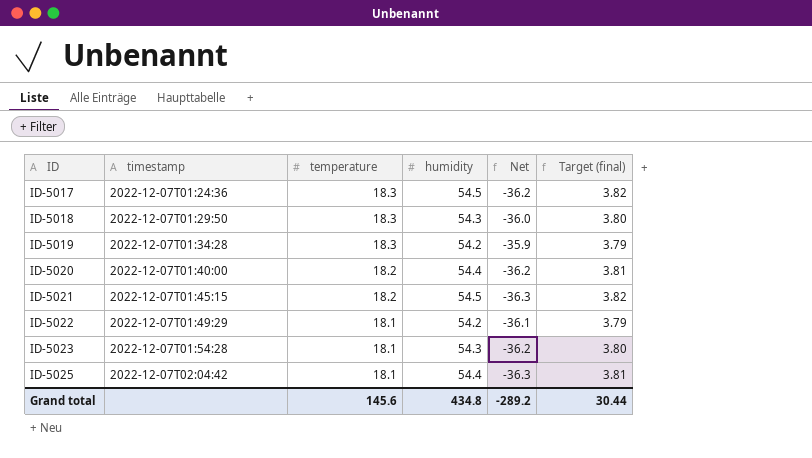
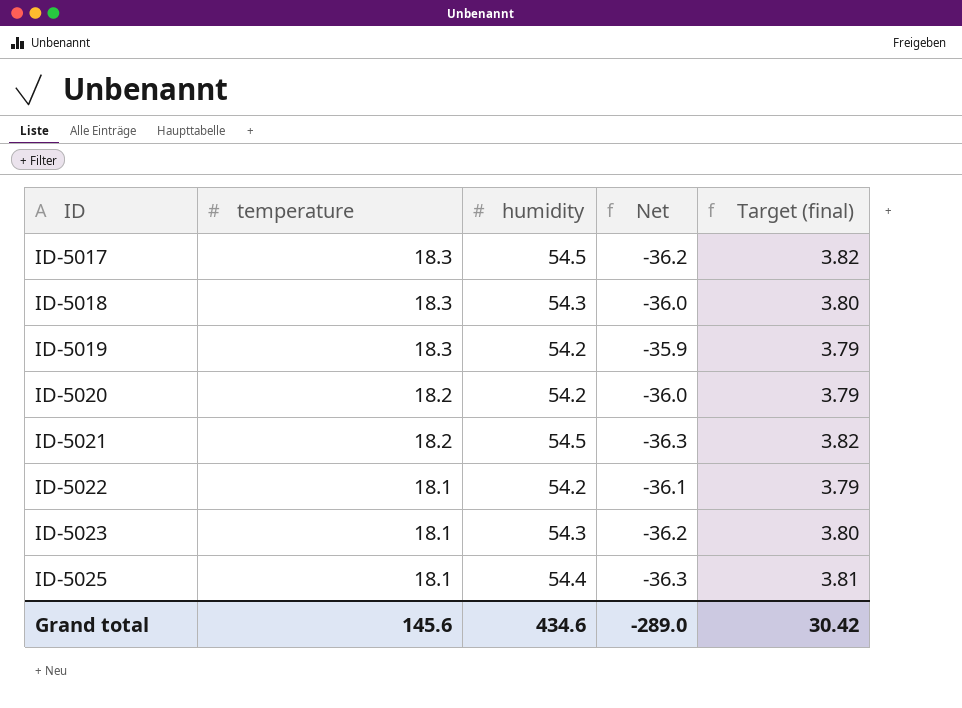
column timestamp | position: 2 -> none
ID-5020 | humidity: 54.4 -> 54.2
ID-5020 | Net: -36.2 -> -36.0
ID-5020 | Target (final): 3.81 -> 3.79
Grand total | humidity: 434.8 -> 434.6
Grand total | Net: -289.2 -> -289.0
Grand total | Target (final): 30.44 -> 30.42

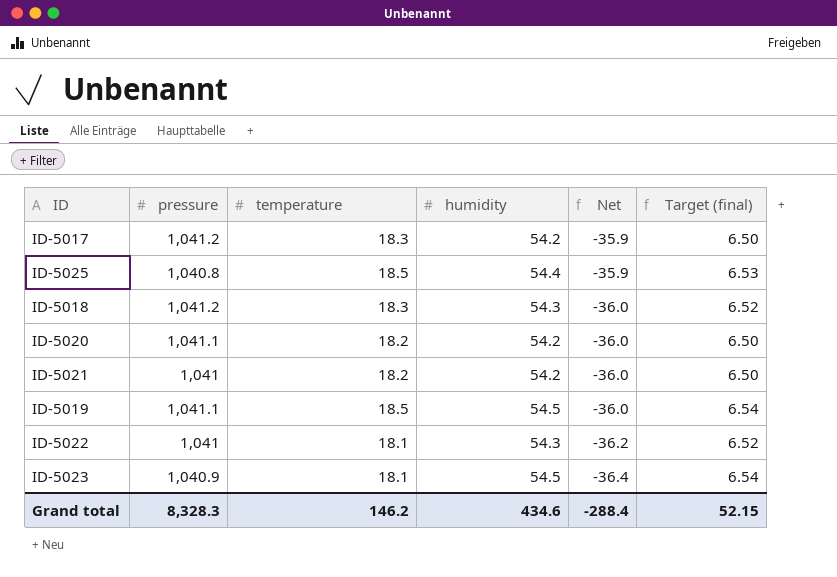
row order: ID ascending -> Net descending
column pressure | position: none -> 2
column Target (final) | formula: [humidity] * 0.07 -> [humidity] * 0.12
ID-5017 | humidity: 54.5 -> 54.2
ID-5017 | Net: -36.2 -> -35.9
ID-5025 | temperature: 18.1 -> 18.5
ID-5025 | Net: -36.3 -> -35.9
ID-5021 | humidity: 54.5 -> 54.2
ID-5021 | Net: -36.3 -> -36.0
ID-5019 | temperature: 18.3 -> 18.5
ID-5019 | humidity: 54.2 -> 54.5
ID-5019 | Net: -35.9 -> -36.0
ID-5022 | humidity: 54.2 -> 54.3
ID-5022 | Net: -36.1 -> -36.2
ID-5023 | humidity: 54.3 -> 54.5
ID-5023 | Net: -36.2 -> -36.4
Grand total | temperature: 145.6 -> 146.2
Grand total | Net: -289.0 -> -288.4
Grand total | Target (final): 30.42 -> 52.15

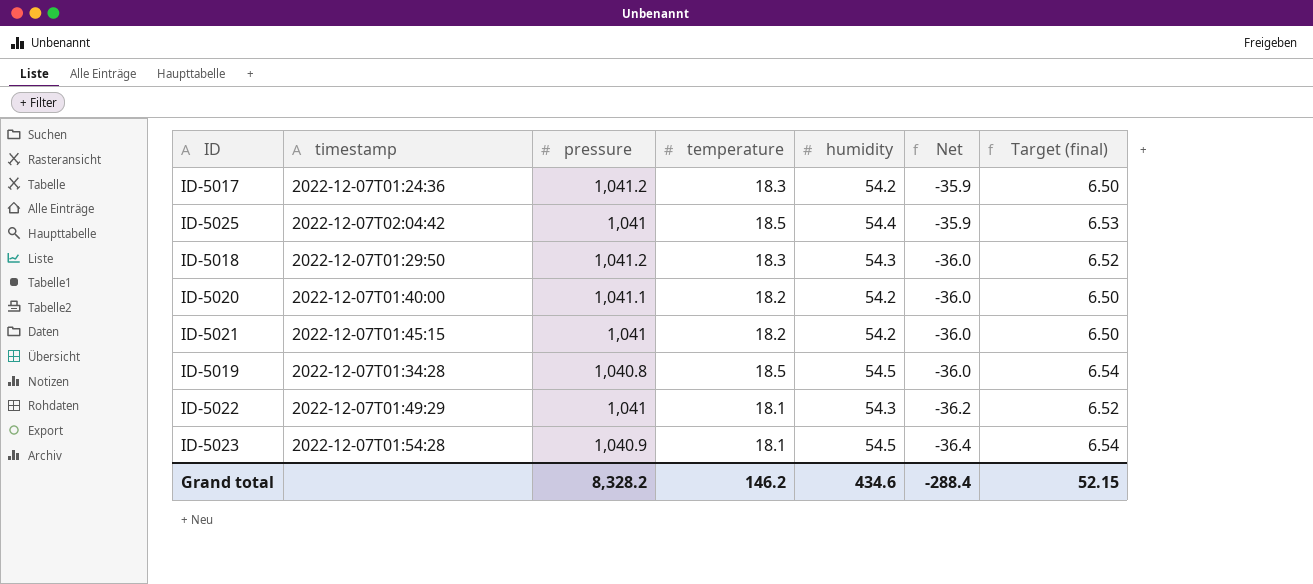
column timestamp | position: none -> 2
ID-5025 | pressure: 1,040.8 -> 1,041
ID-5019 | pressure: 1,041.1 -> 1,040.8
Grand total | pressure: 8,328.3 -> 8,328.2

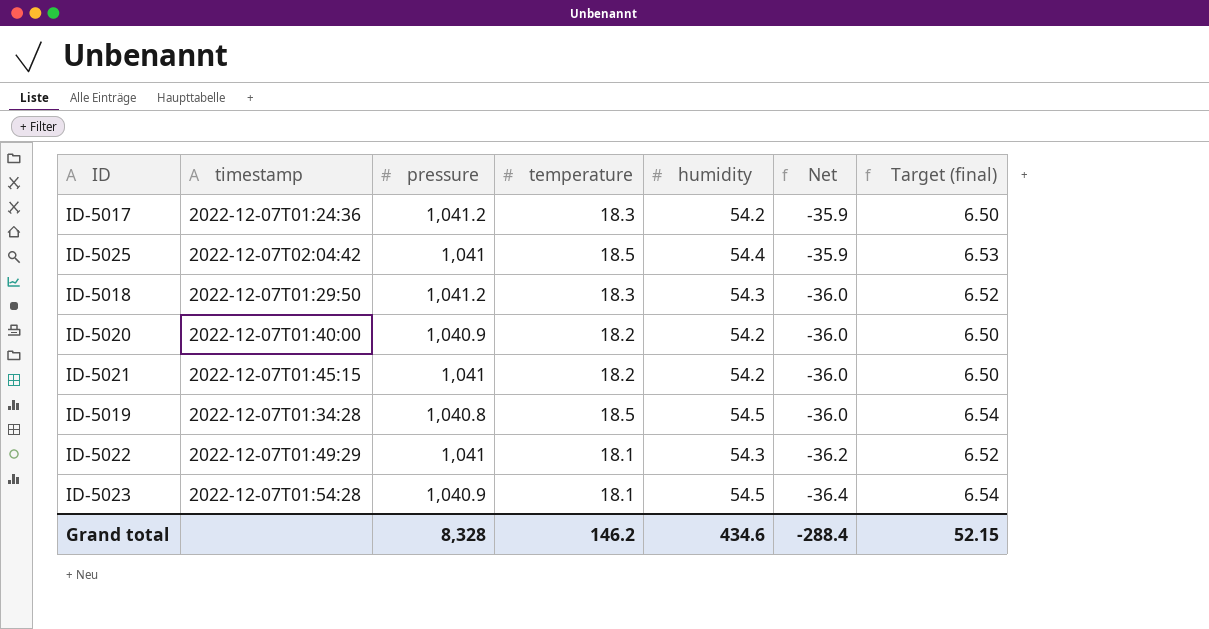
ID-5020 | pressure: 1,041.1 -> 1,040.9
Grand total | pressure: 8,328.2 -> 8,328

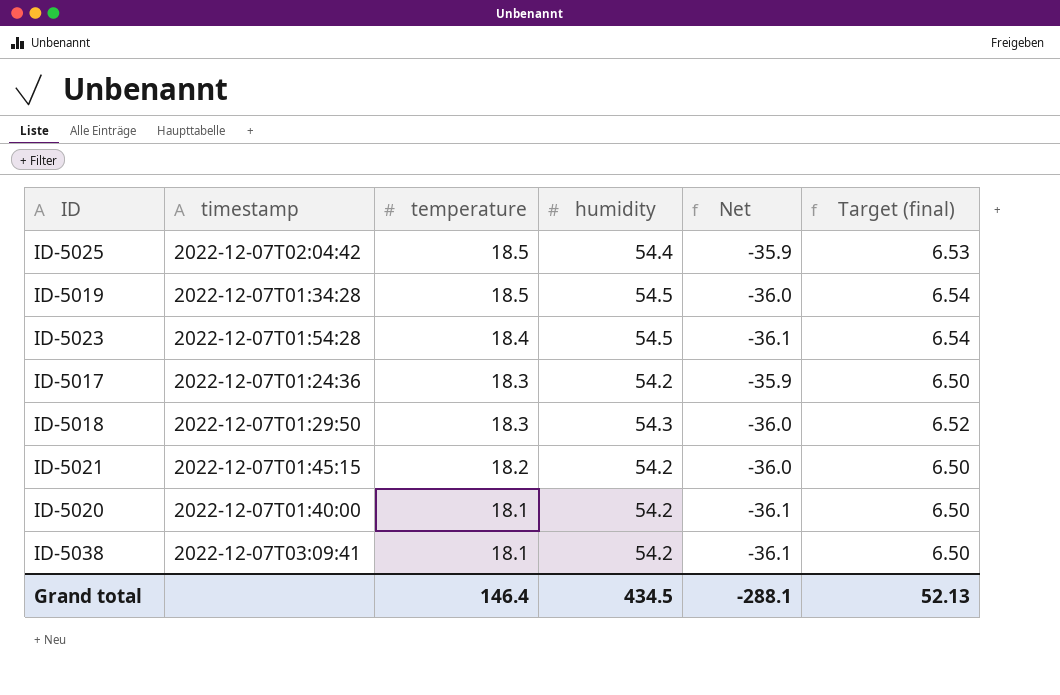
row order: Net descending -> temperature descending
column pressure | position: 3 -> none
row ID-5022: 2022-12-07T01:49:29 | 1,041 | 18.1 | 54.3 | -36.2 | 6.52 -> none
ID-5023 | temperature: 18.1 -> 18.4
ID-5023 | Net: -36.4 -> -36.1
ID-5020 | temperature: 18.2 -> 18.1
ID-5020 | Net: -36.0 -> -36.1
row ID-5038: none -> 2022-12-07T03:09:41 | 18.1 | 54.2 | -36.1 | 6.50
Grand total | temperature: 146.2 -> 146.4
Grand total | humidity: 434.6 -> 434.5
Grand total | Net: -288.4 -> -288.1
Grand total | Target (final): 52.15 -> 52.13

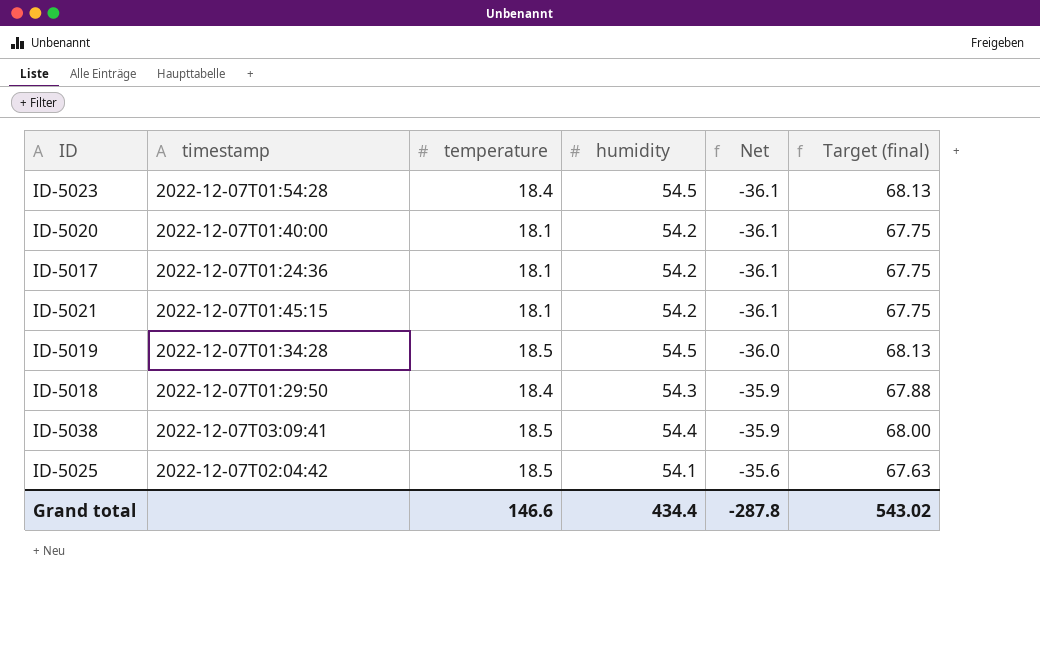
row order: temperature descending -> Net ascending
column Target (final) | formula: [humidity] * 0.12 -> [humidity] * 1.25
ID-5017 | temperature: 18.3 -> 18.1
ID-5017 | Net: -35.9 -> -36.1
ID-5021 | temperature: 18.2 -> 18.1
ID-5021 | Net: -36.0 -> -36.1
ID-5018 | temperature: 18.3 -> 18.4
ID-5018 | Net: -36.0 -> -35.9
ID-5038 | temperature: 18.1 -> 18.5
ID-5038 | humidity: 54.2 -> 54.4
ID-5038 | Net: -36.1 -> -35.9
ID-5025 | humidity: 54.4 -> 54.1
ID-5025 | Net: -35.9 -> -35.6
Grand total | temperature: 146.4 -> 146.6
Grand total | humidity: 434.5 -> 434.4
Grand total | Net: -288.1 -> -287.8
Grand total | Target (final): 52.13 -> 543.02

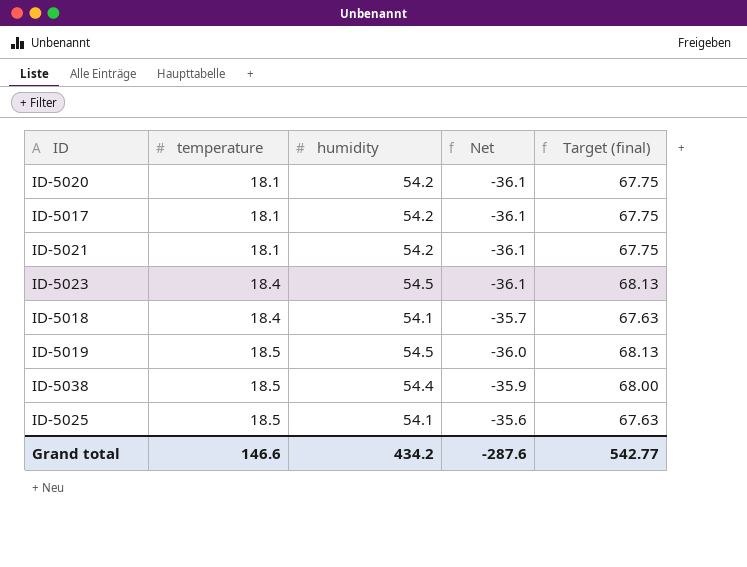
row order: Net ascending -> temperature ascending
column timestamp | position: 2 -> none
ID-5018 | humidity: 54.3 -> 54.1
ID-5018 | Net: -35.9 -> -35.7
ID-5018 | Target (final): 67.88 -> 67.63
Grand total | humidity: 434.4 -> 434.2
Grand total | Net: -287.8 -> -287.6
Grand total | Target (final): 543.02 -> 542.77

